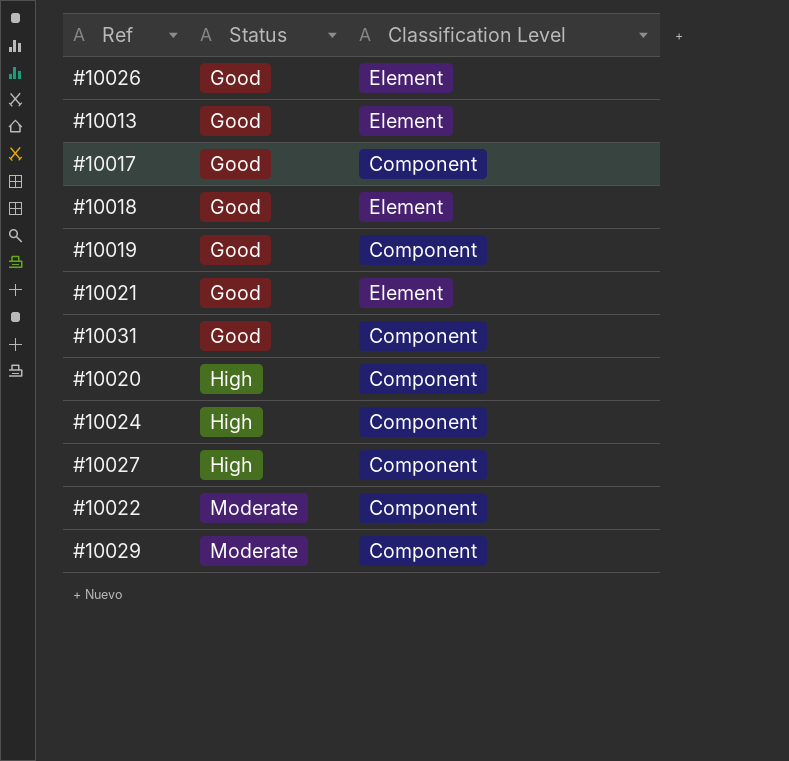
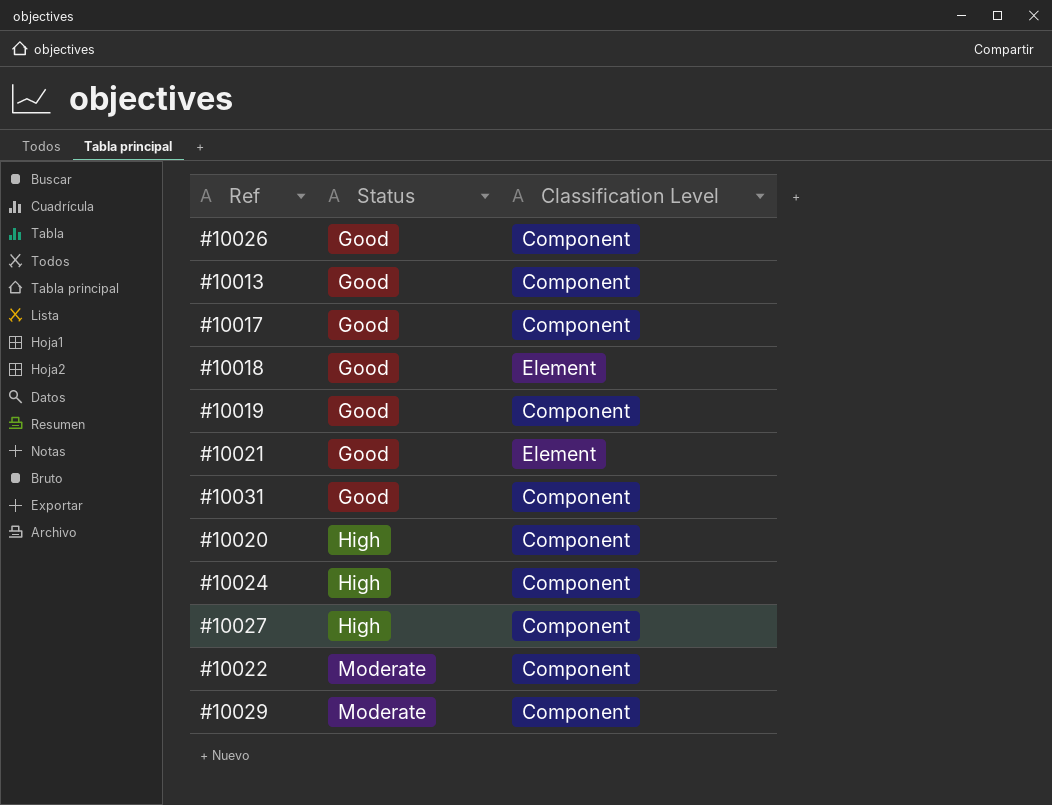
#10026 | Classification Level: Element -> Component
#10013 | Classification Level: Element -> Component

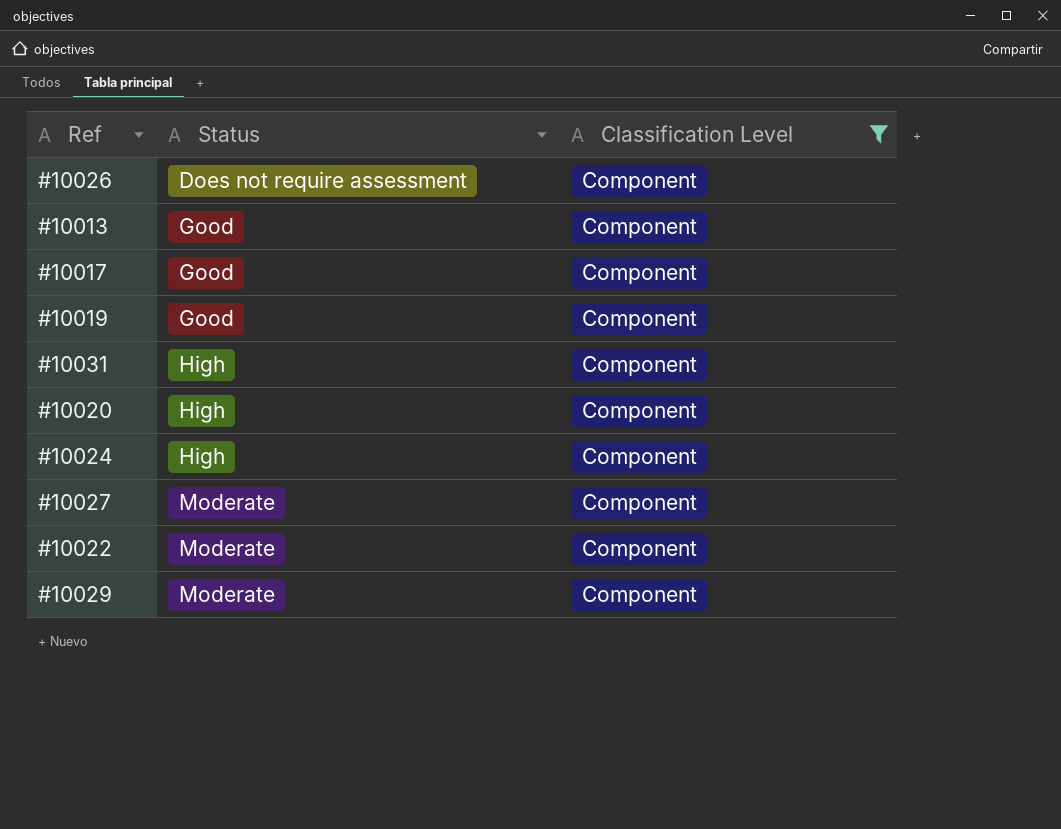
filter: none -> Classification Level = Component
#10026 | Status: Good -> Does not require assessment
#10031 | Status: Good -> High
#10027 | Status: High -> Moderate

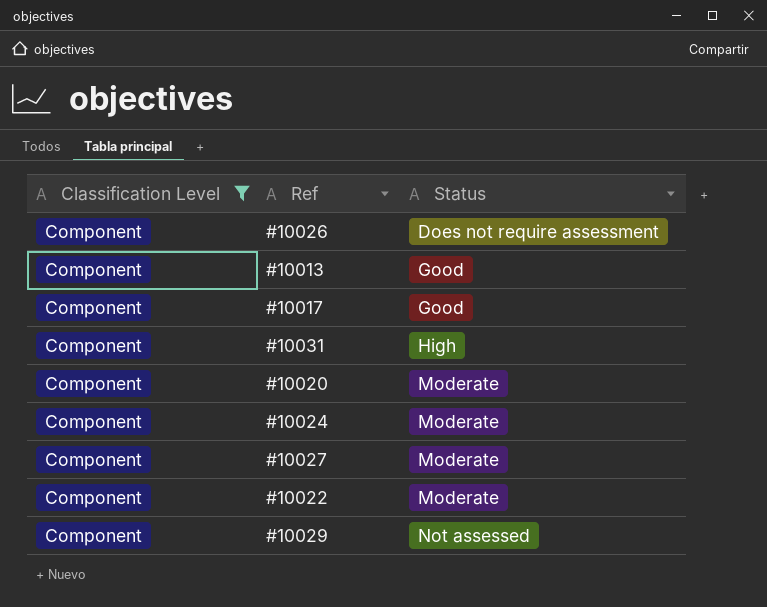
column Classification Level | position: 3 -> 1
row #10019: Good | Component -> none
#10020 | Status: High -> Moderate
#10024 | Status: High -> Moderate
#10029 | Status: Moderate -> Not assessed

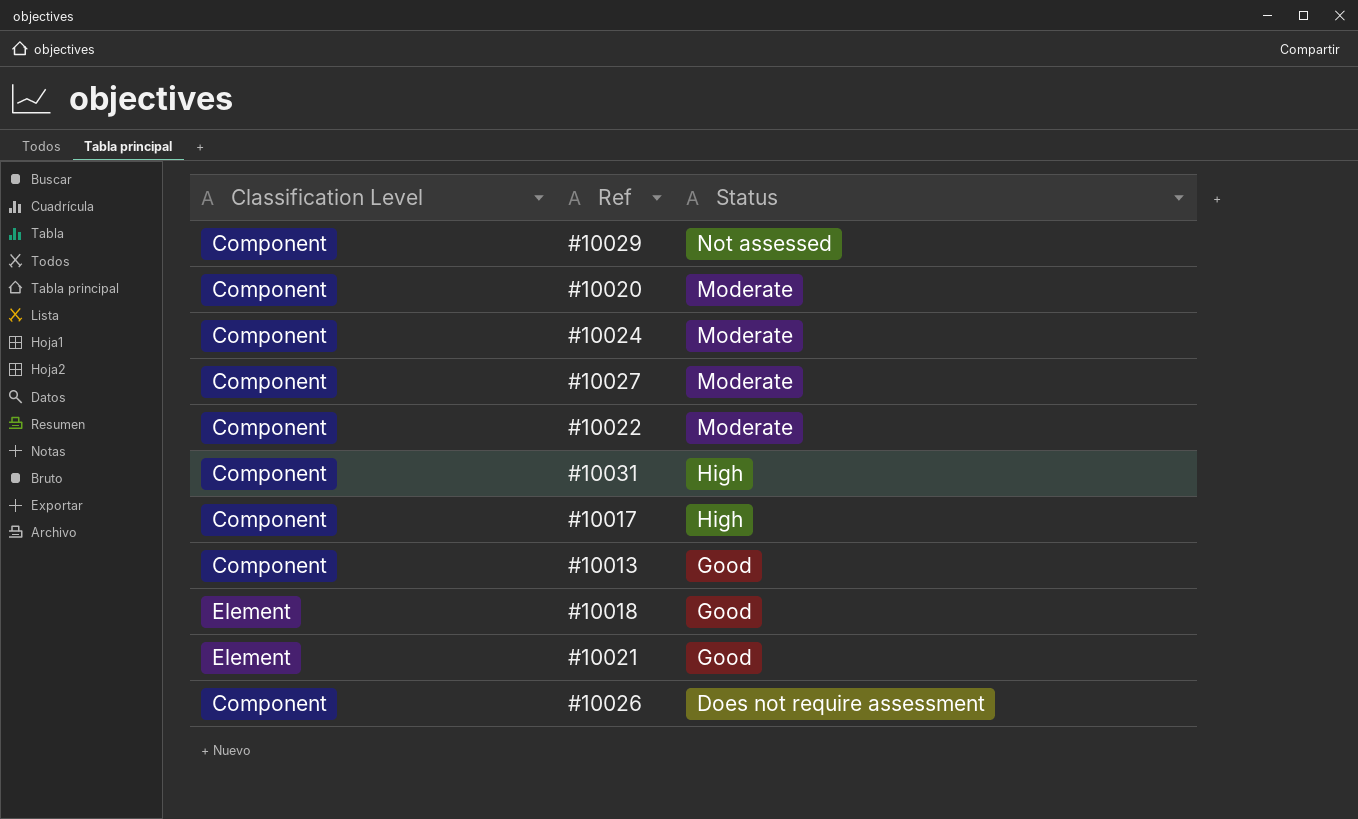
filter: Classification Level = Component -> none
row order: Status ascending -> Status descending
#10017 | Status: Good -> High

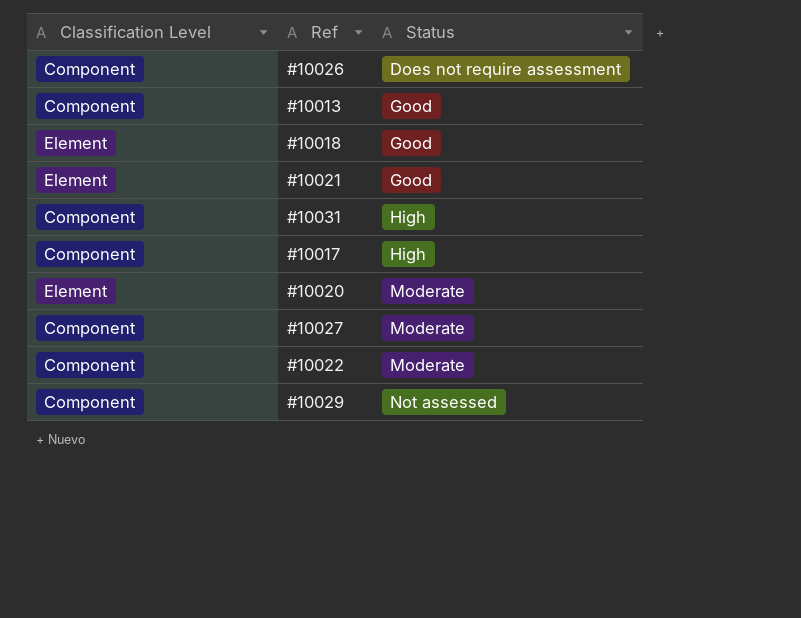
row order: Status descending -> Status ascending
row #10024: Component | Moderate -> none
#10020 | Classification Level: Component -> Element

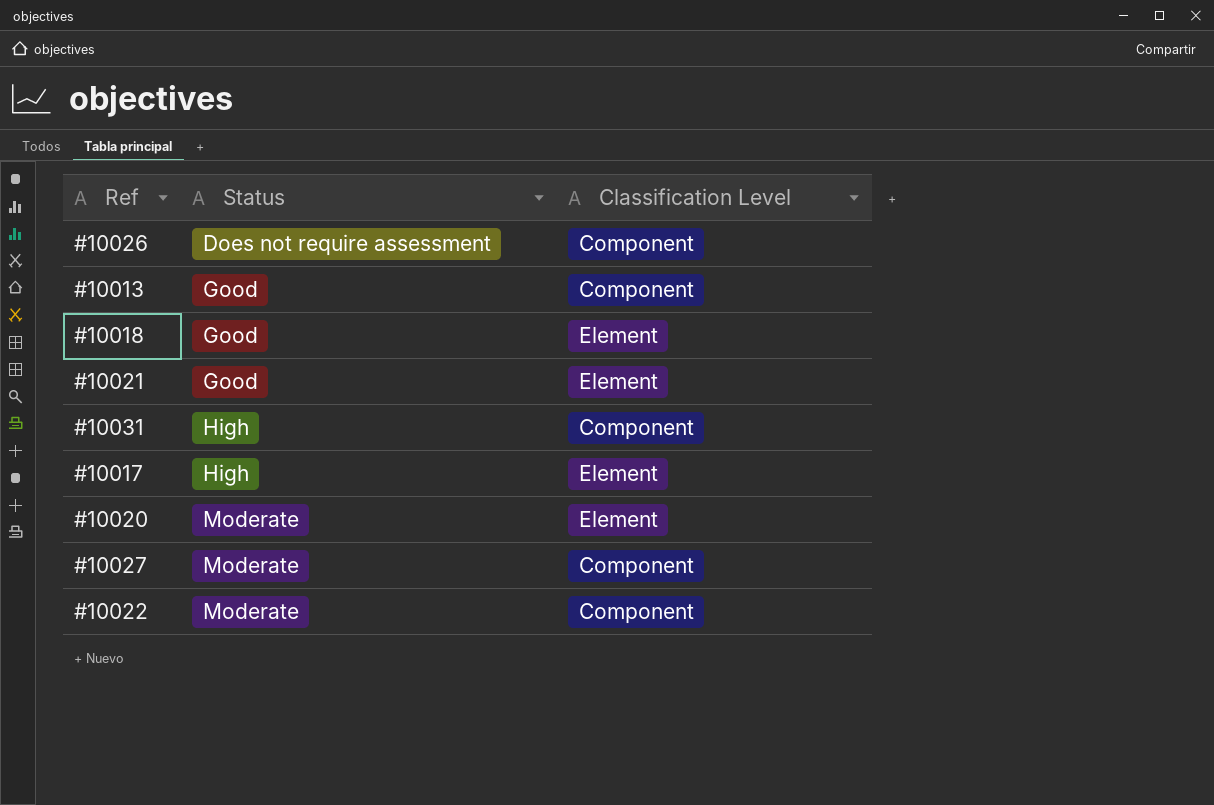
column Classification Level | position: 1 -> 3
row #10029: Component | Not assessed -> none
#10017 | Classification Level: Component -> Element

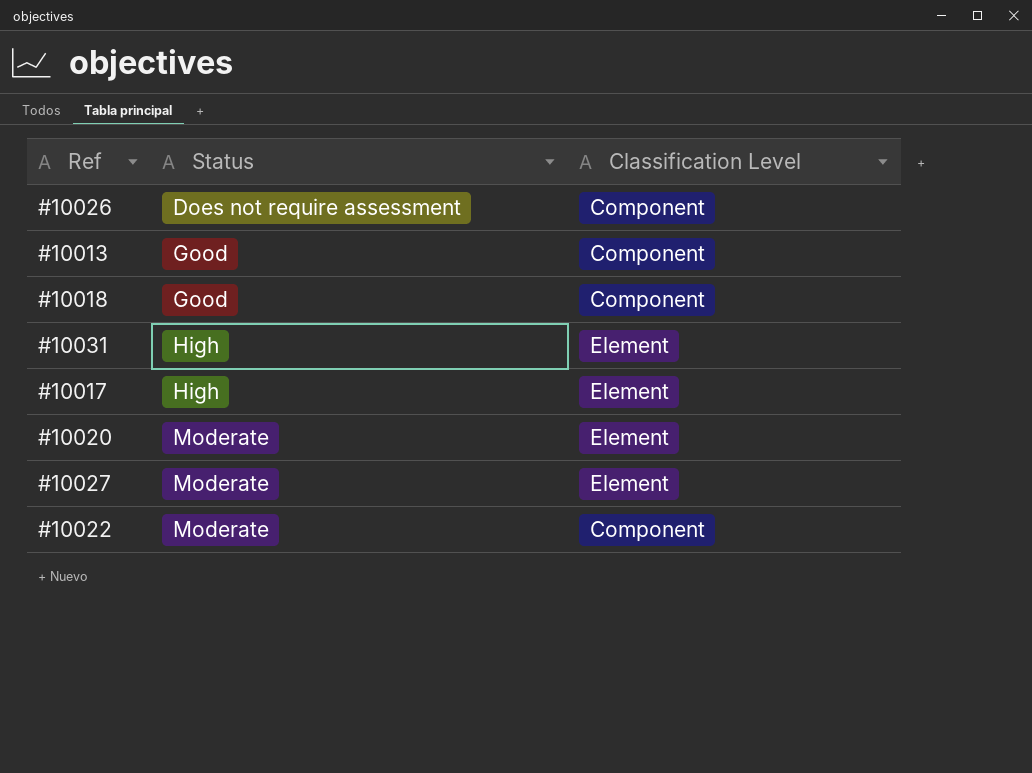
row #10021: Good | Element -> none
#10018 | Classification Level: Element -> Component
#10031 | Classification Level: Component -> Element
#10027 | Classification Level: Component -> Element

